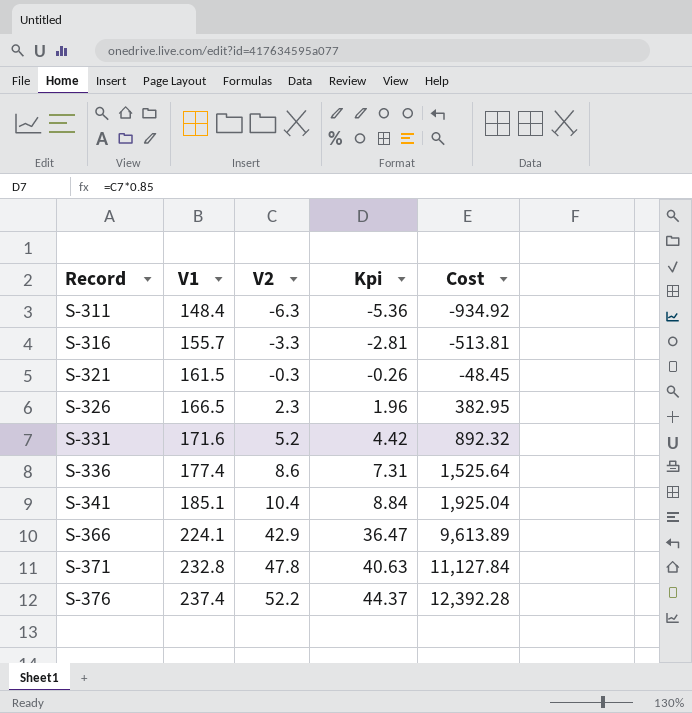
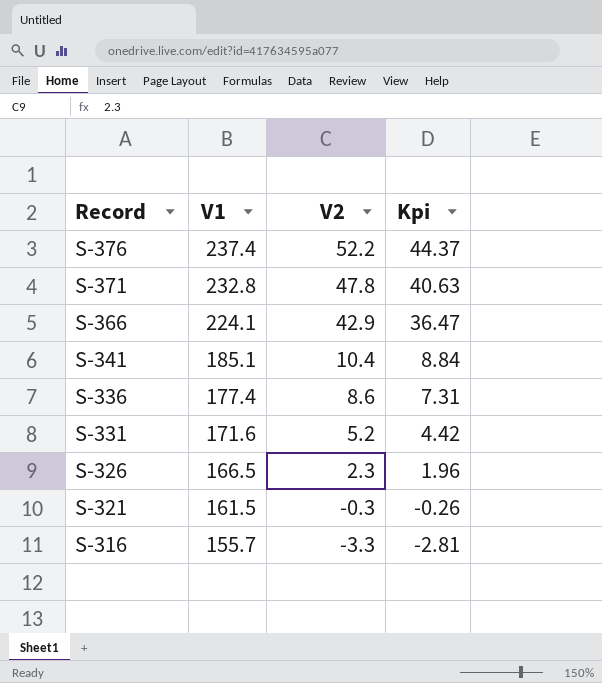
row order: Record ascending -> Record descending
column Cost | formula: [V1] * [V2] -> none
row S-311: 148.4 | -6.3 | -5.36 | -934.92 -> none

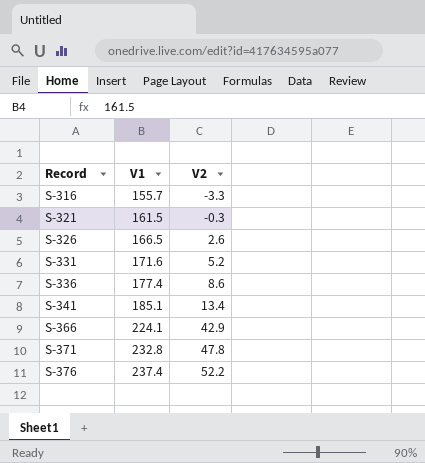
row order: Record descending -> Record ascending
column Kpi | formula: [V2] * 0.85 -> none
S-326 | V2: 2.3 -> 2.6
S-341 | V2: 10.4 -> 13.4

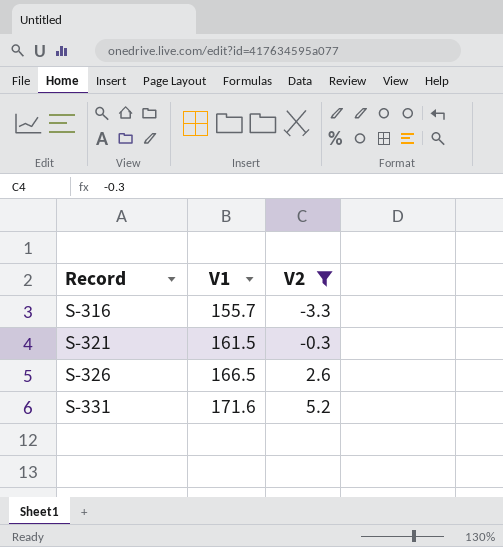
filter: none -> V2 <= 5.2

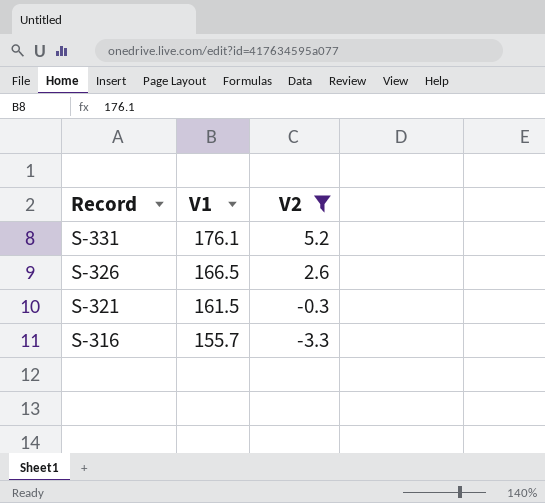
row order: Record ascending -> Record descending
S-331 | V1: 171.6 -> 176.1

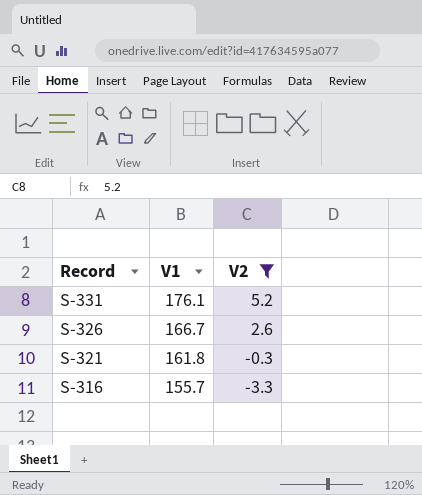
S-326 | V1: 166.5 -> 166.7
S-321 | V1: 161.5 -> 161.8

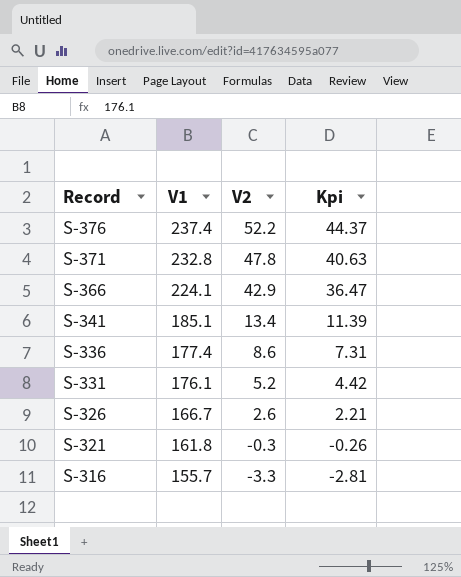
filter: V2 <= 5.2 -> none
column Kpi | formula: none -> [V2] * 0.85

